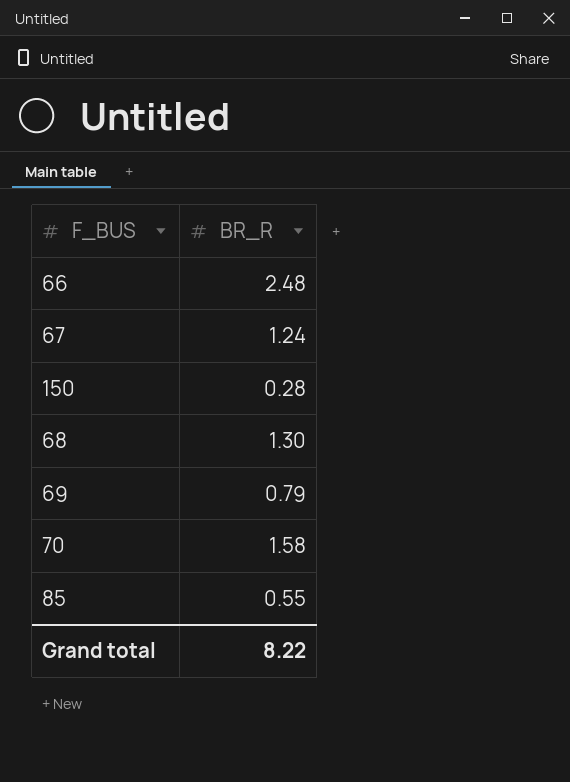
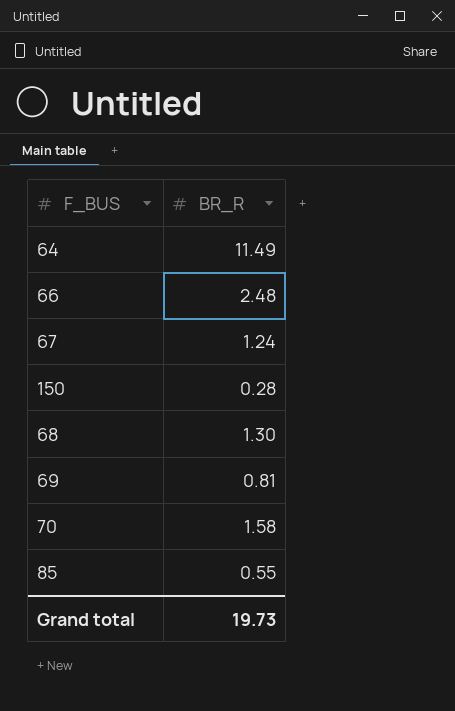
row 64: none -> 11.49
69 | BR_R: 0.79 -> 0.81
Grand total | BR_R: 8.22 -> 19.73

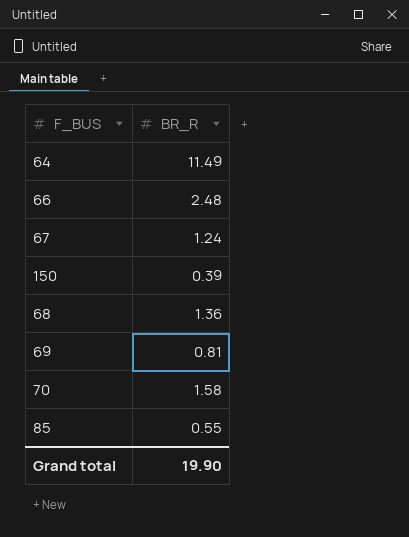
150 | BR_R: 0.28 -> 0.39
68 | BR_R: 1.30 -> 1.36
Grand total | BR_R: 19.73 -> 19.90

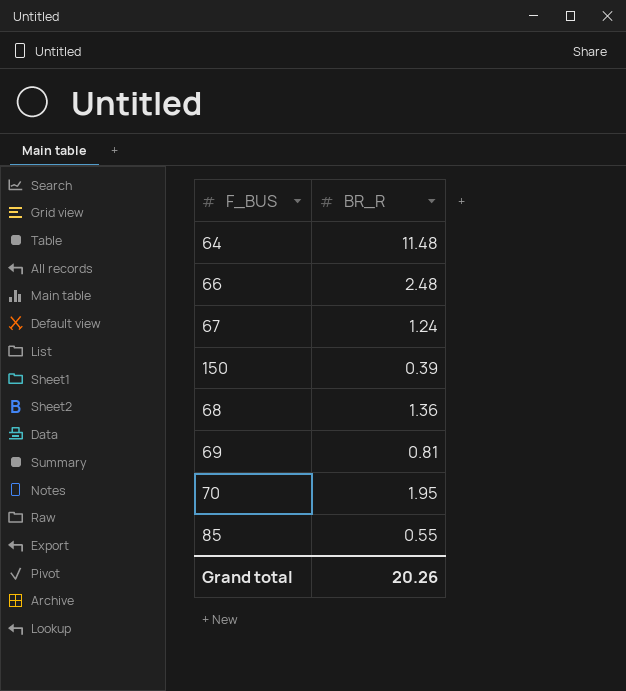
64 | BR_R: 11.49 -> 11.48
70 | BR_R: 1.58 -> 1.95
Grand total | BR_R: 19.90 -> 20.26

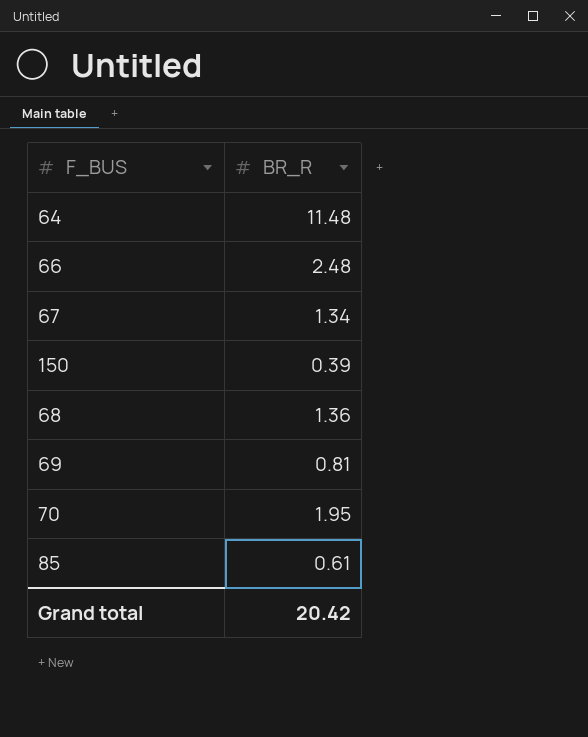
67 | BR_R: 1.24 -> 1.34
85 | BR_R: 0.55 -> 0.61
Grand total | BR_R: 20.26 -> 20.42

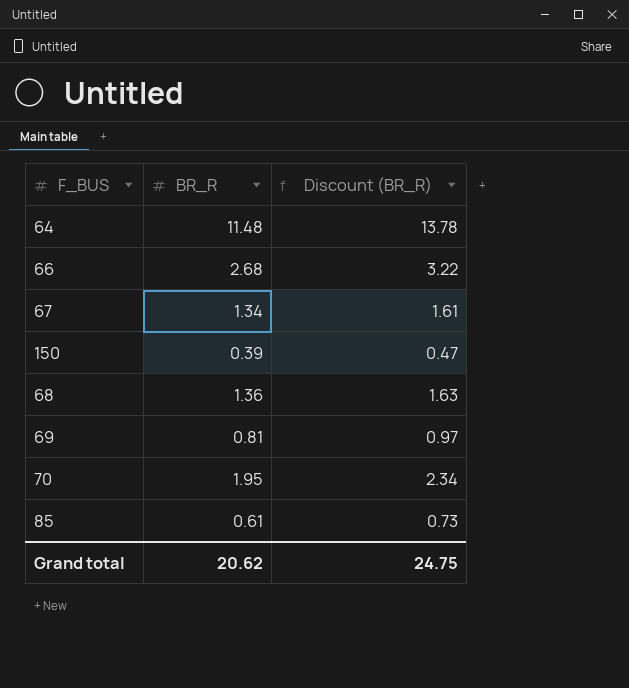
column Discount (BR_R) | formula: none -> [BR_R] * 1.2
66 | BR_R: 2.48 -> 2.68
Grand total | BR_R: 20.42 -> 20.62

